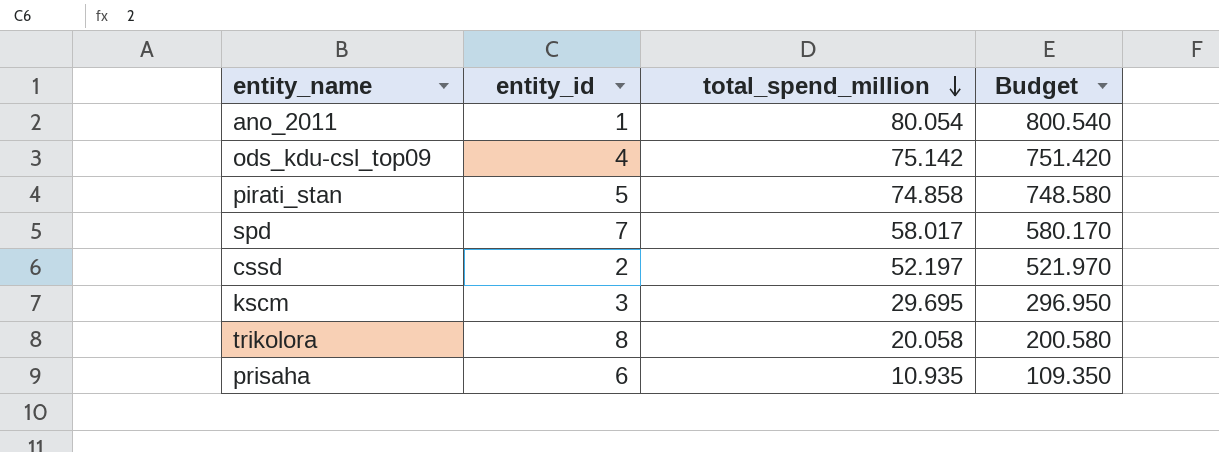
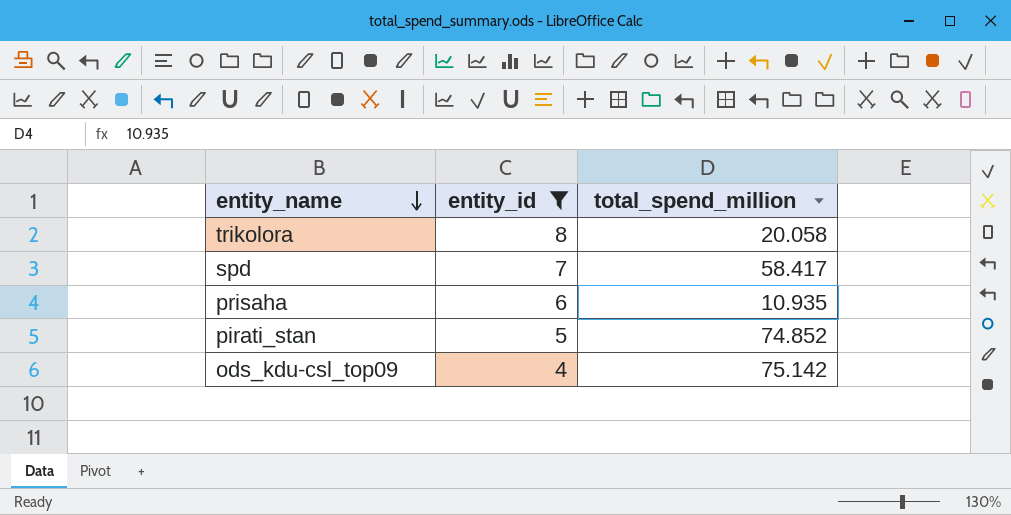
filter: none -> entity_id >= 4
row order: total_spend_million descending -> entity_name descending
column Budget | formula: [total_spend_million] * 10 -> none
spd | total_spend_million: 58.017 -> 58.417
pirati_stan | total_spend_million: 74.858 -> 74.852

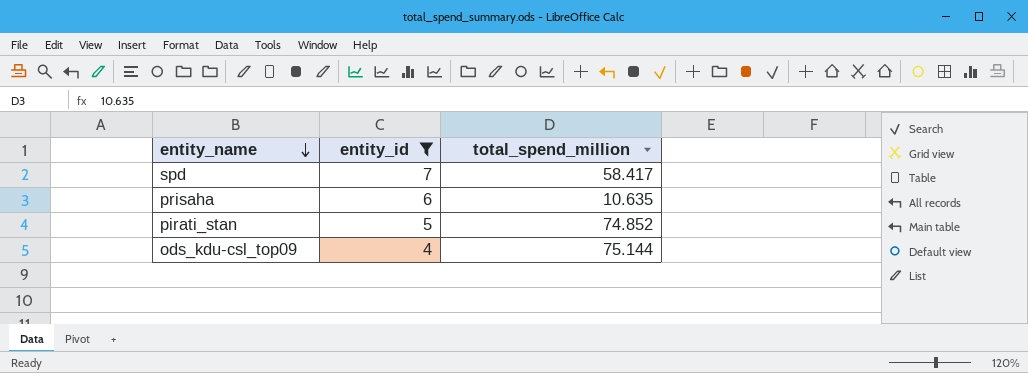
row trikolora: 8 | 20.058 -> none
prisaha | total_spend_million: 10.935 -> 10.635
ods_kdu-csl_top09 | total_spend_million: 75.142 -> 75.144

